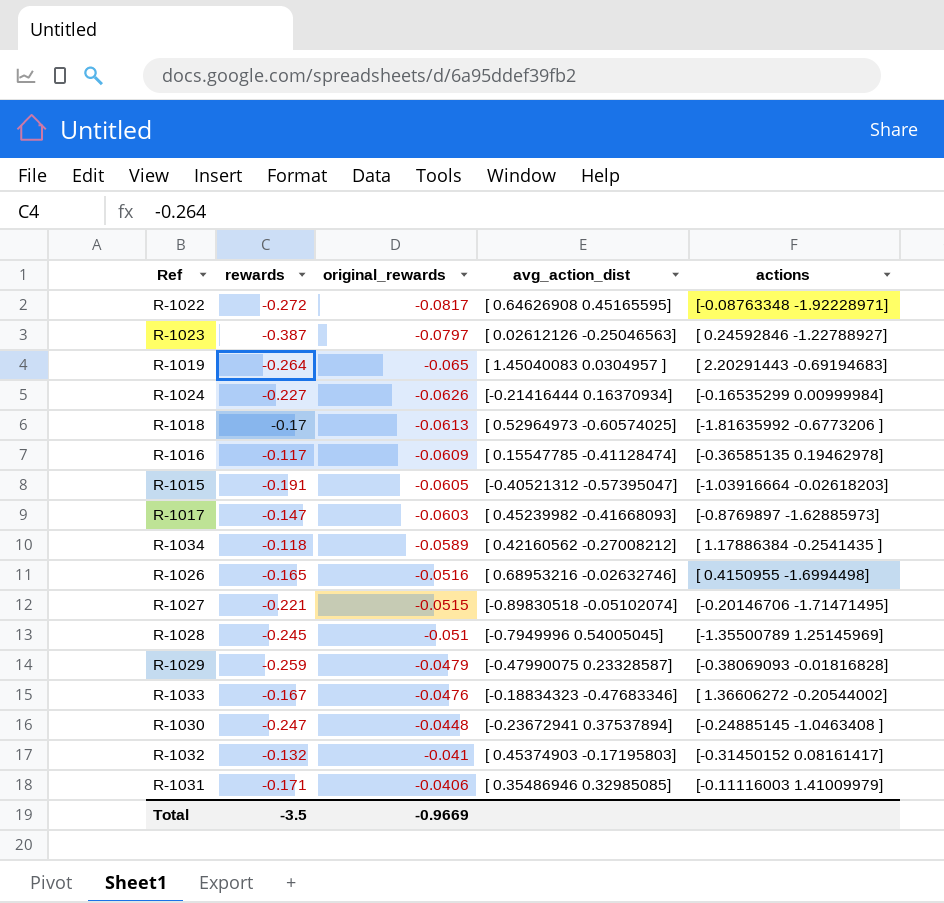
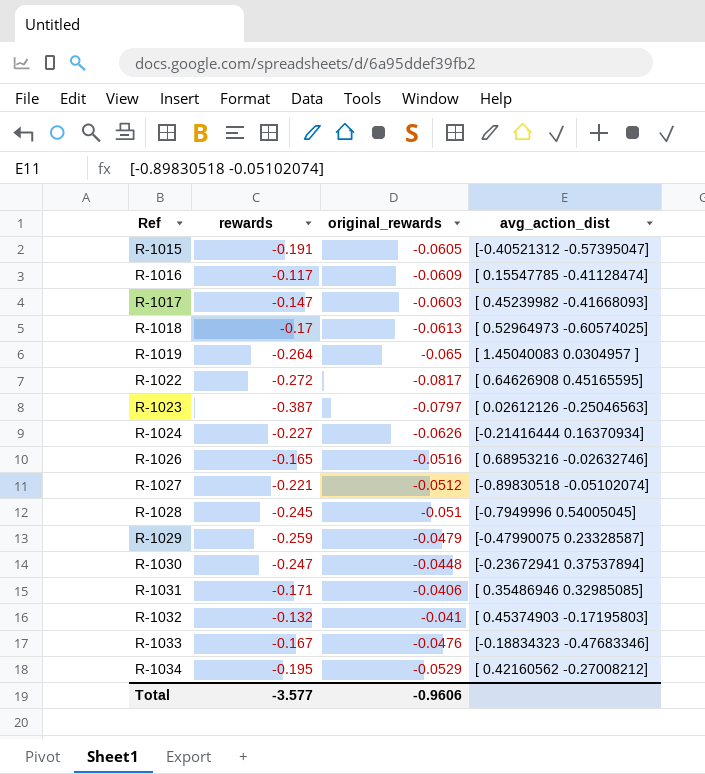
row order: original_rewards ascending -> Ref ascending
column actions | position: 5 -> none
R-1027 | original_rewards: -0.0515 -> -0.0512
R-1034 | rewards: -0.118 -> -0.195
R-1034 | original_rewards: -0.0589 -> -0.0529
Total | rewards: -3.5 -> -3.577
Total | original_rewards: -0.9669 -> -0.9606

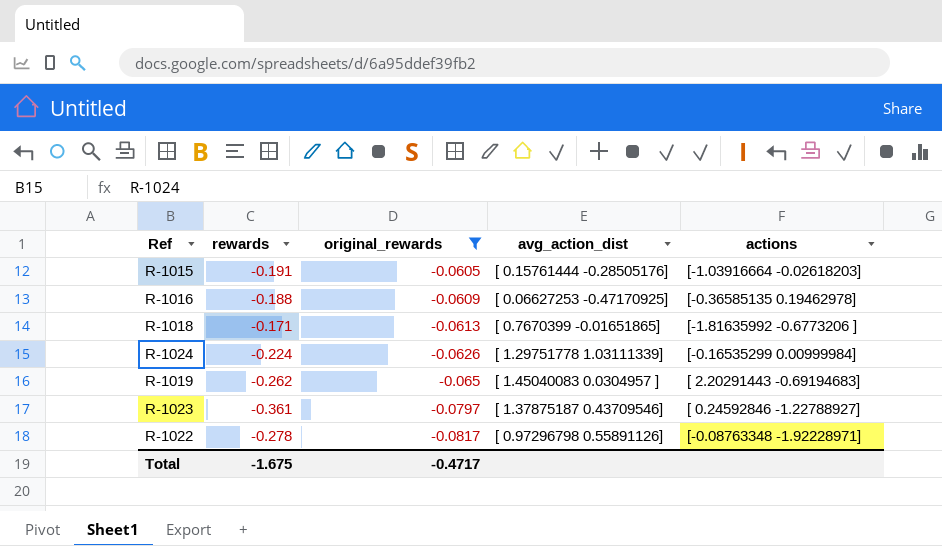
filter: none -> original_rewards <= -0.0605
row order: Ref ascending -> original_rewards descending
column actions | position: none -> 5
R-1015 | avg_action_dist: [-0.40521312 -0.57395047] -> [ 0.15761444 -0.28505176]
R-1016 | rewards: -0.117 -> -0.188
R-1016 | avg_action_dist: [ 0.15547785 -0.41128474] -> [ 0.06627253 -0.47170925]
R-1018 | rewards: -0.17 -> -0.171
R-1018 | avg_action_dist: [ 0.52964973 -0.60574025] -> [ 0.7670399 -0.01651865]
R-1024 | rewards: -0.227 -> -0.224
R-1024 | avg_action_dist: [-0.21416444 0.16370934] -> [ 1.29751778 1.03111339]
R-1019 | rewards: -0.264 -> -0.262
R-1023 | rewards: -0.387 -> -0.361
R-1023 | avg_action_dist: [ 0.02612126 -0.25046563] -> [ 1.37875187 0.43709546]
R-1022 | rewards: -0.272 -> -0.278
R-1022 | avg_action_dist: [ 0.64626908 0.45165595] -> [ 0.97296798 0.55891126]
Total | rewards: -3.577 -> -1.675
Total | original_rewards: -0.9606 -> -0.4717

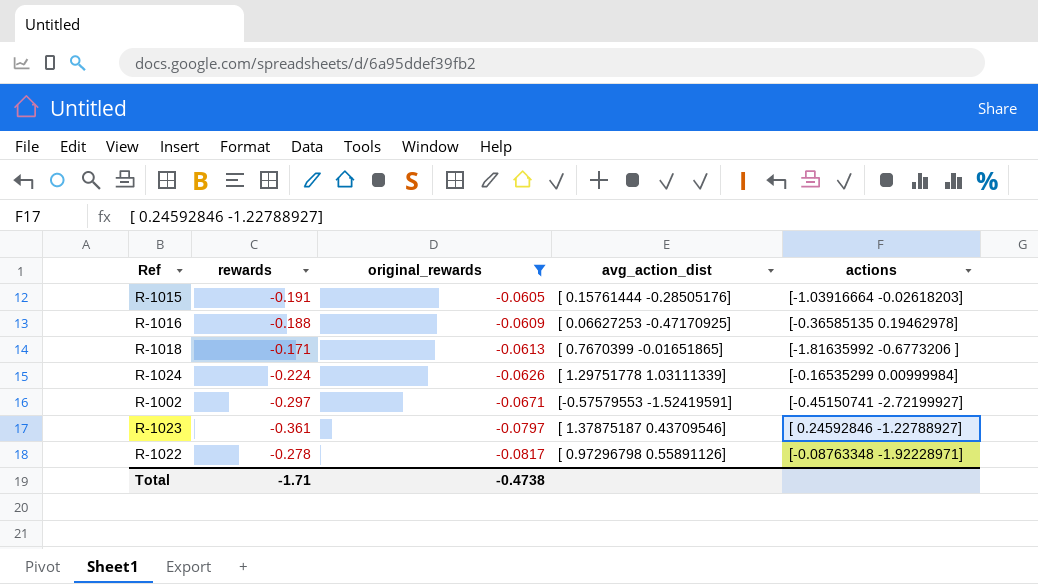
row R-1019: -0.262 | -0.065 | [ 1.45040083 0.0304957 ] | [ 2.20291443 -0.69194683] -> none
row R-1002: none -> -0.297 | -0.0671 | [-0.57579553 -1.52419591] | [-0.45150741 -2.72199927]
Total | rewards: -1.675 -> -1.71
Total | original_rewards: -0.4717 -> -0.4738

